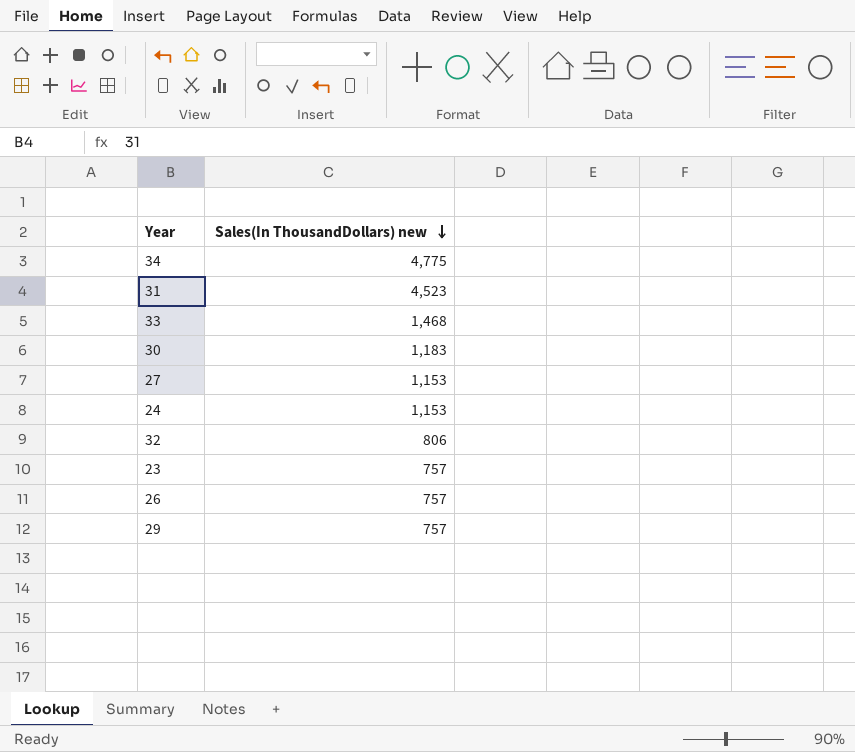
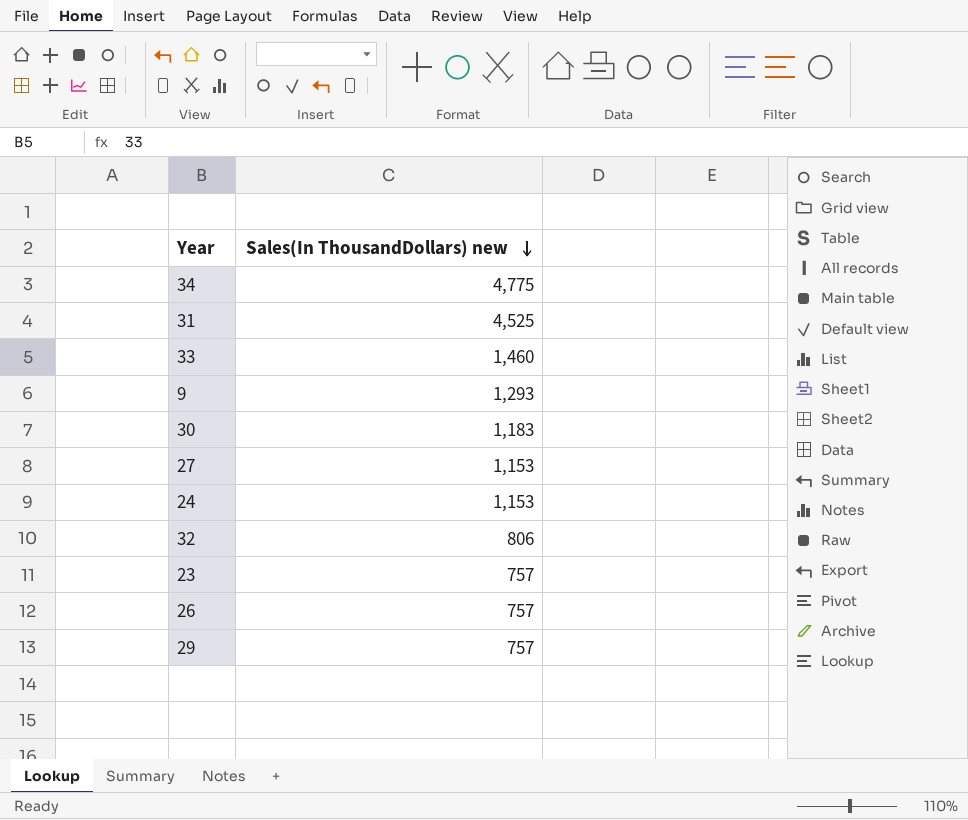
31 | Sales(In ThousandDollars) new: 4,523 -> 4,525
33 | Sales(In ThousandDollars) new: 1,468 -> 1,460
row 9: none -> 1,293

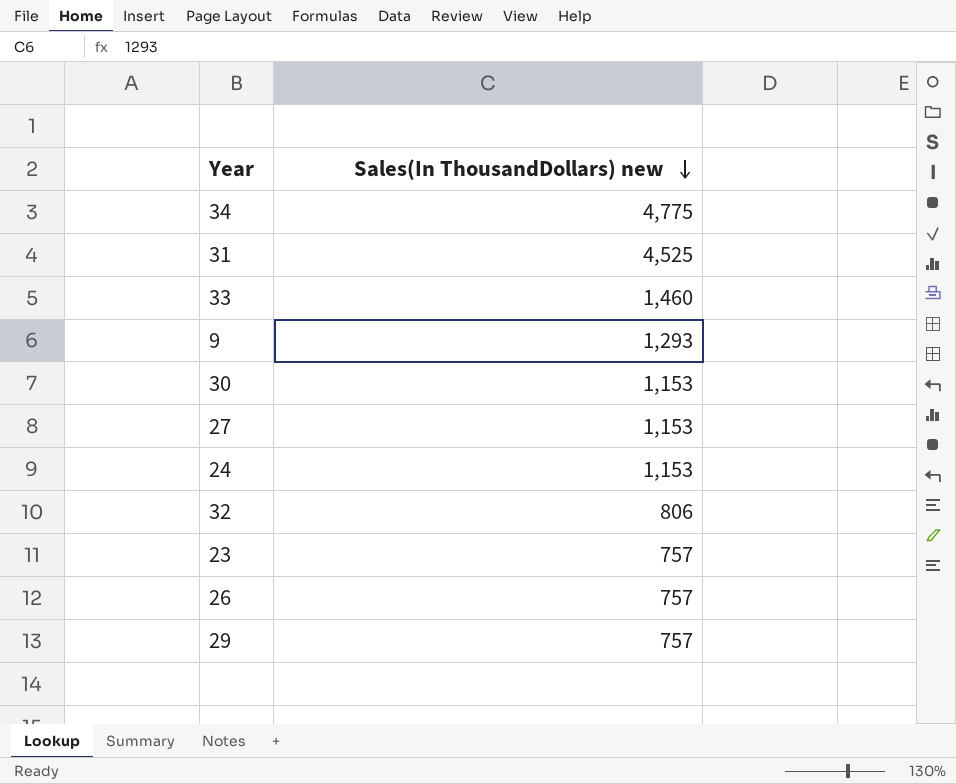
30 | Sales(In ThousandDollars) new: 1,183 -> 1,153

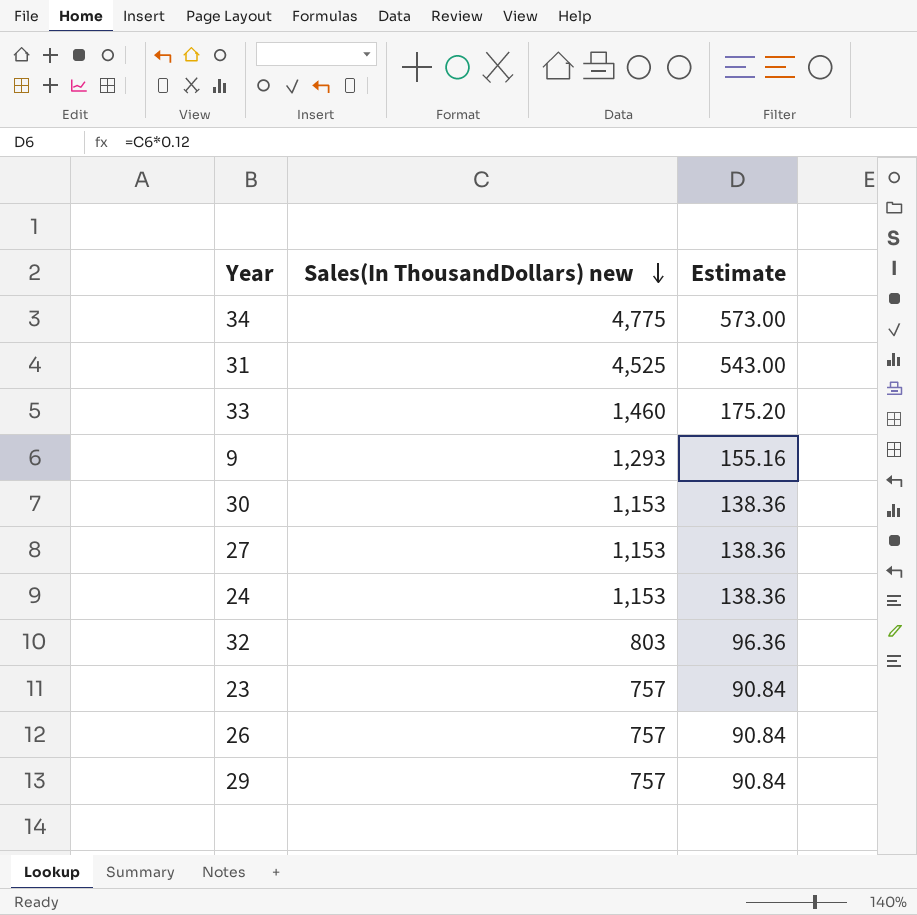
column Estimate | formula: none -> [Sales(In ThousandDollars) new] * 0.12
32 | Sales(In ThousandDollars) new: 806 -> 803

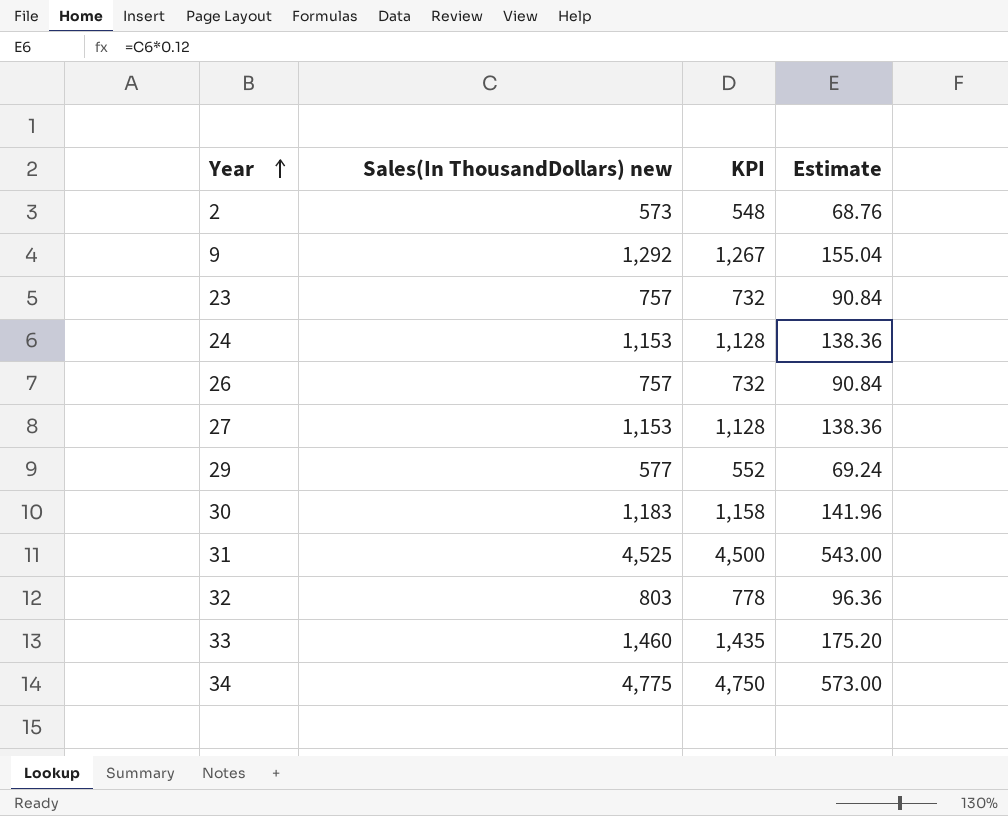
row order: Sales(In ThousandDollars) new descending -> Year ascending
column KPI | formula: none -> [Sales(In ThousandDollars) new] - 25
row 2: none -> 573 | 548 | 68.76
9 | Sales(In ThousandDollars) new: 1,293 -> 1,292
9 | Estimate: 155.16 -> 155.04
29 | Sales(In ThousandDollars) new: 757 -> 577
29 | Estimate: 90.84 -> 69.24
30 | Sales(In ThousandDollars) new: 1,153 -> 1,183
30 | Estimate: 138.36 -> 141.96

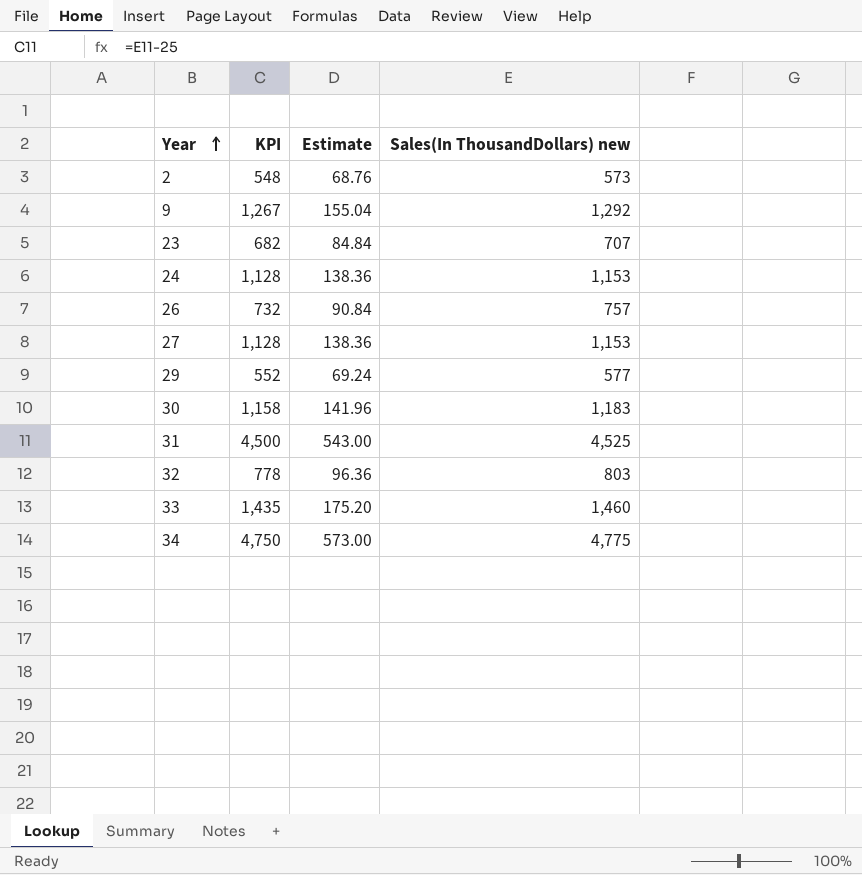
column Sales(In ThousandDollars) new | position: 2 -> 4
23 | KPI: 732 -> 682
23 | Estimate: 90.84 -> 84.84
23 | Sales(In ThousandDollars) new: 757 -> 707

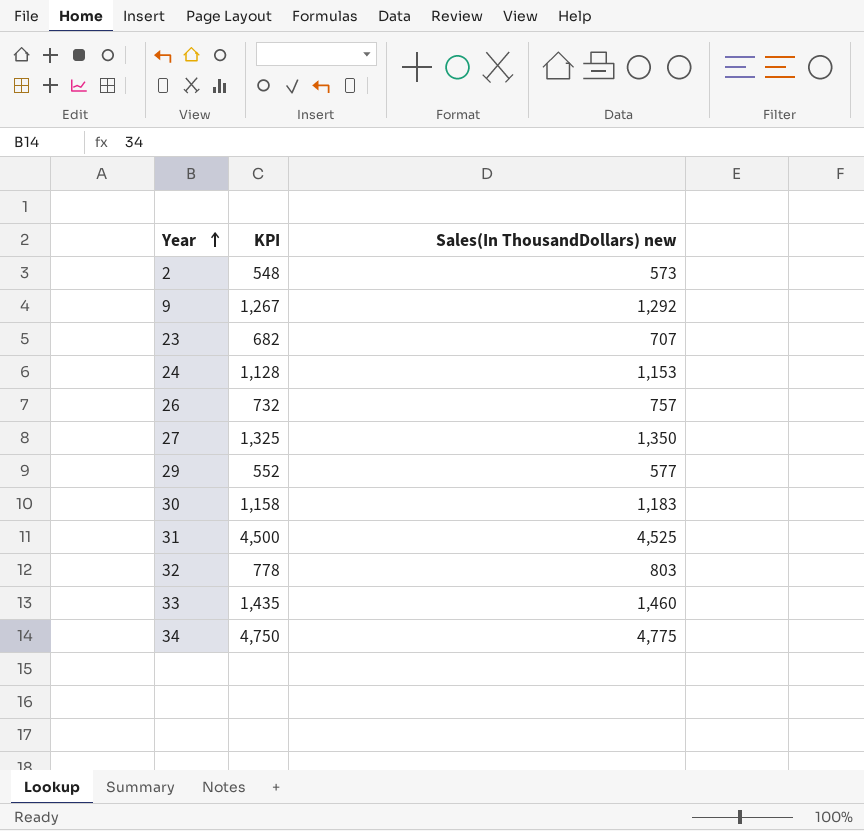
column Estimate | formula: [Sales(In ThousandDollars) new] * 0.12 -> none
27 | KPI: 1,128 -> 1,325
27 | Sales(In ThousandDollars) new: 1,153 -> 1,350

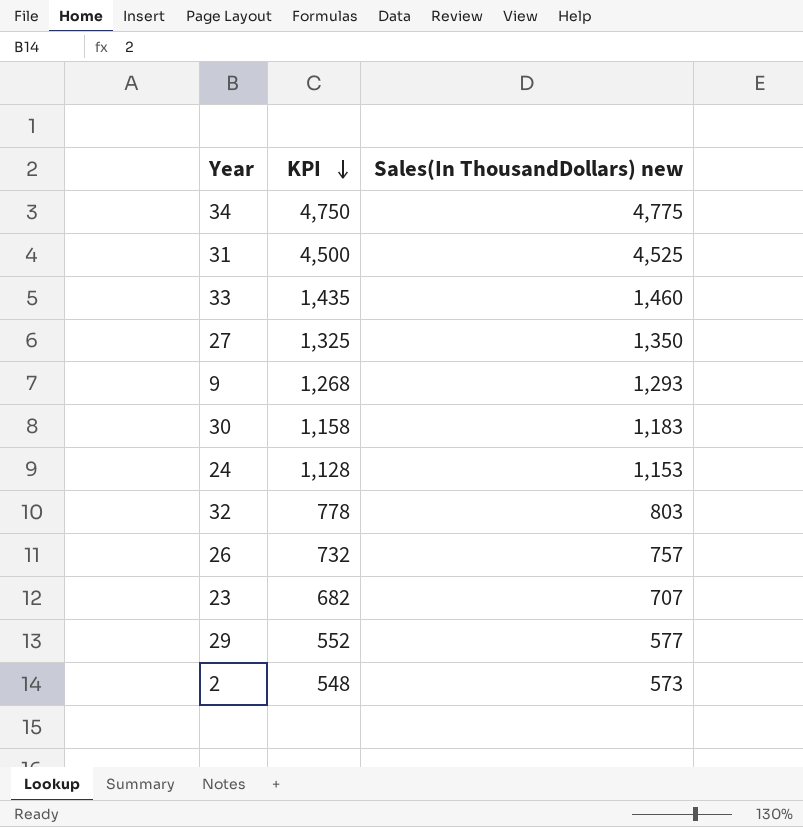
row order: Year ascending -> KPI descending
9 | KPI: 1,267 -> 1,268
9 | Sales(In ThousandDollars) new: 1,292 -> 1,293

